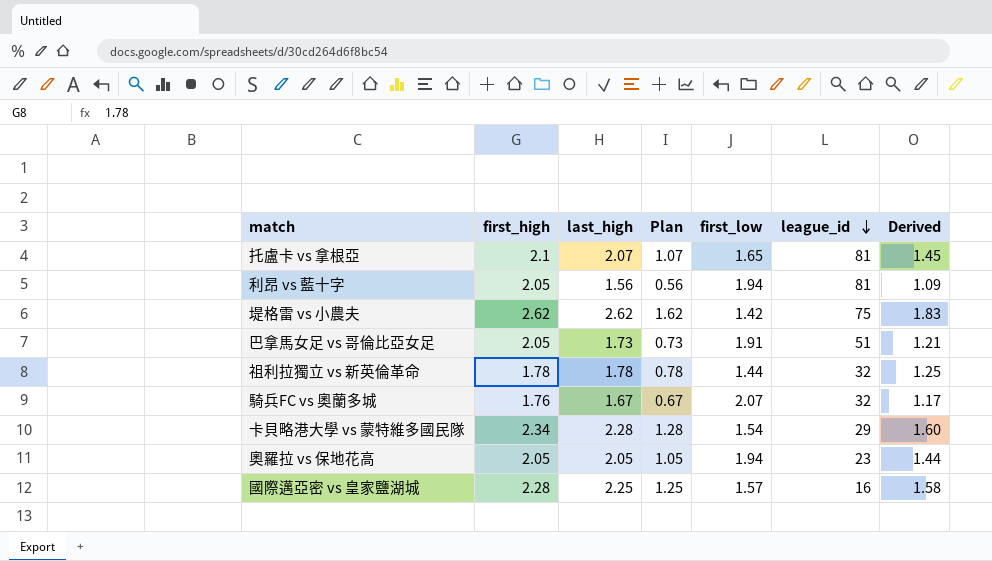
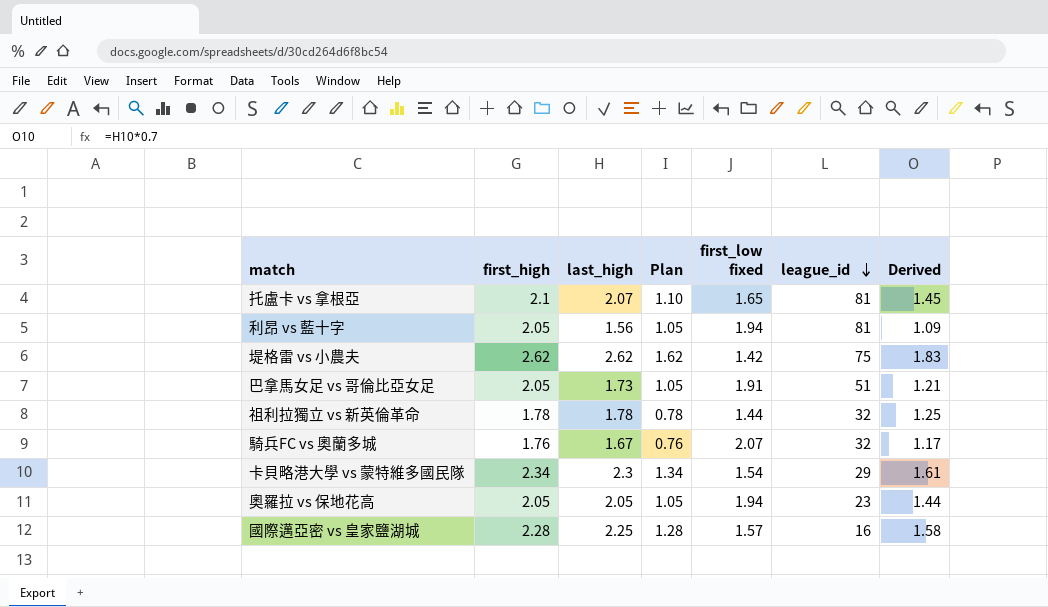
column Plan | formula: [last_high] - 1 -> [first_high] - 1
column name: first_low -> first_low fixed
卡貝略港大學 vs 蒙特維多國民隊 | last_high: 2.28 -> 2.3
卡貝略港大學 vs 蒙特維多國民隊 | Derived: 1.60 -> 1.61

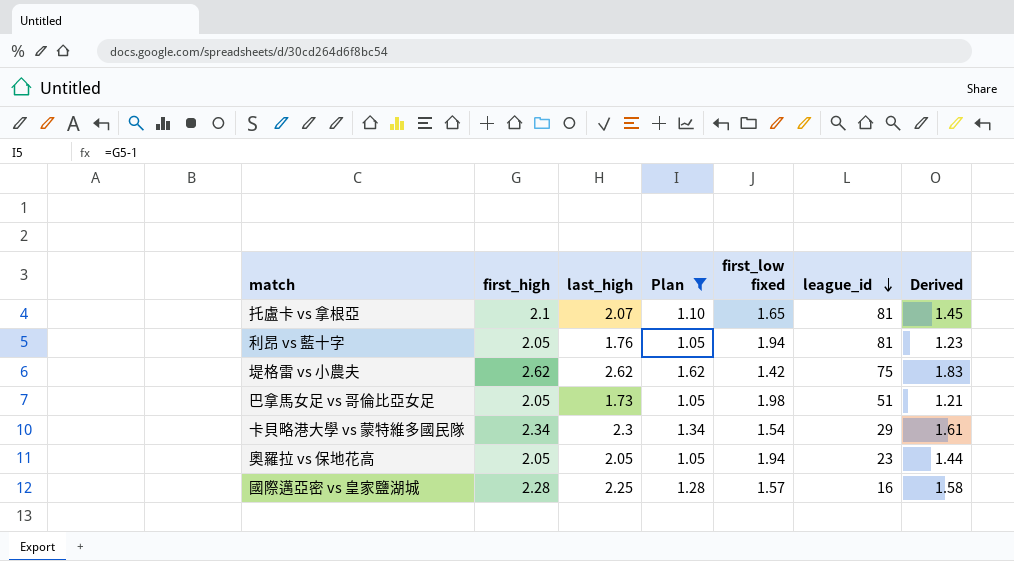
filter: none -> Plan >= 1.05
利昂 vs 藍十字 | last_high: 1.56 -> 1.76
利昂 vs 藍十字 | Derived: 1.09 -> 1.23
巴拿馬女足 vs 哥倫比亞女足 | first_low fixed: 1.91 -> 1.98

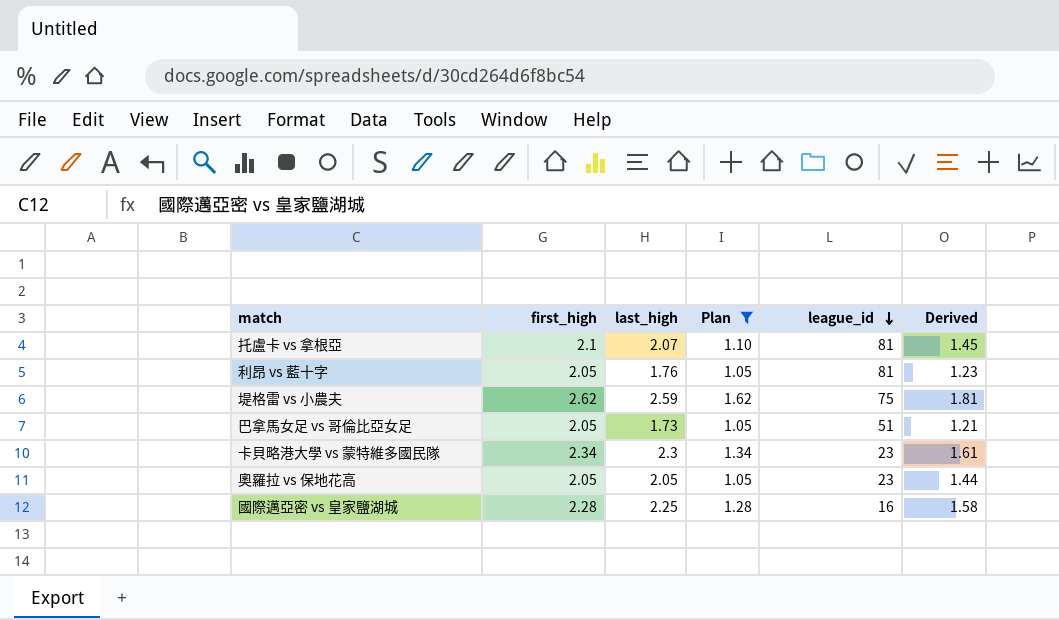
column first_low fixed | position: 5 -> none
堤格雷 vs 小農夫 | last_high: 2.62 -> 2.59
堤格雷 vs 小農夫 | Derived: 1.83 -> 1.81
卡貝略港大學 vs 蒙特維多國民隊 | league_id: 29 -> 23

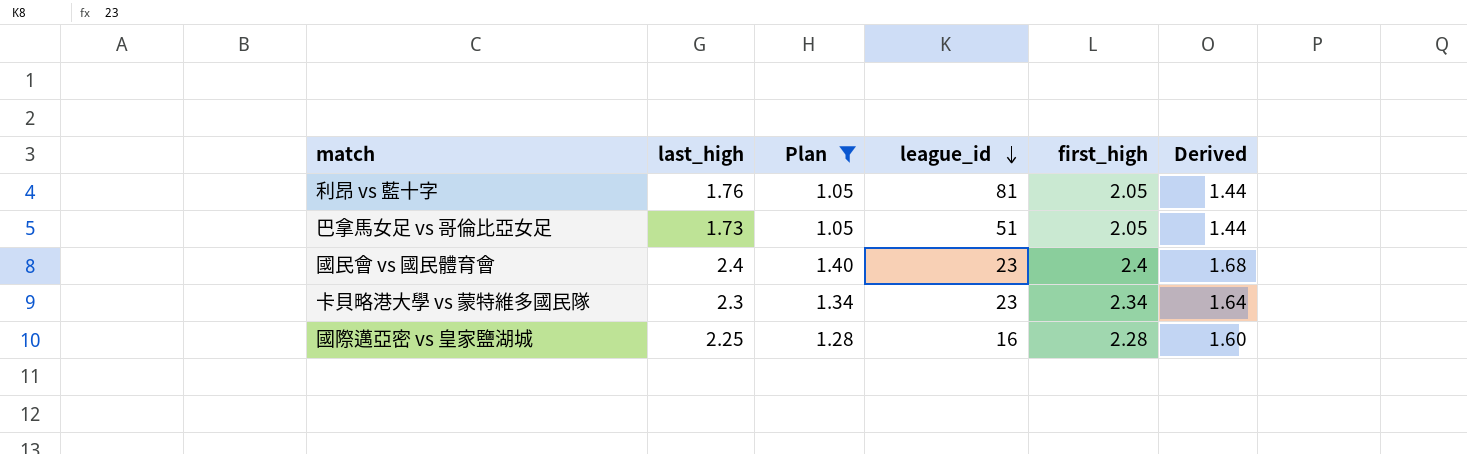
column first_high | position: 2 -> 5
column Derived | formula: [last_high] * 0.7 -> [first_high] * 0.7
row 托盧卡 vs 拿根亞: 2.1 | 2.07 | 1.10 | 81 | 1.45 -> none
row 堤格雷 vs 小農夫: 2.62 | 2.59 | 1.62 | 75 | 1.81 -> none
row 奧羅拉 vs 保地花高: 2.05 | 2.05 | 1.05 | 23 | 1.44 -> none
row 國民會 vs 國民體育會: none -> 2.4 | 1.40 | 23 | 2.4 | 1.68

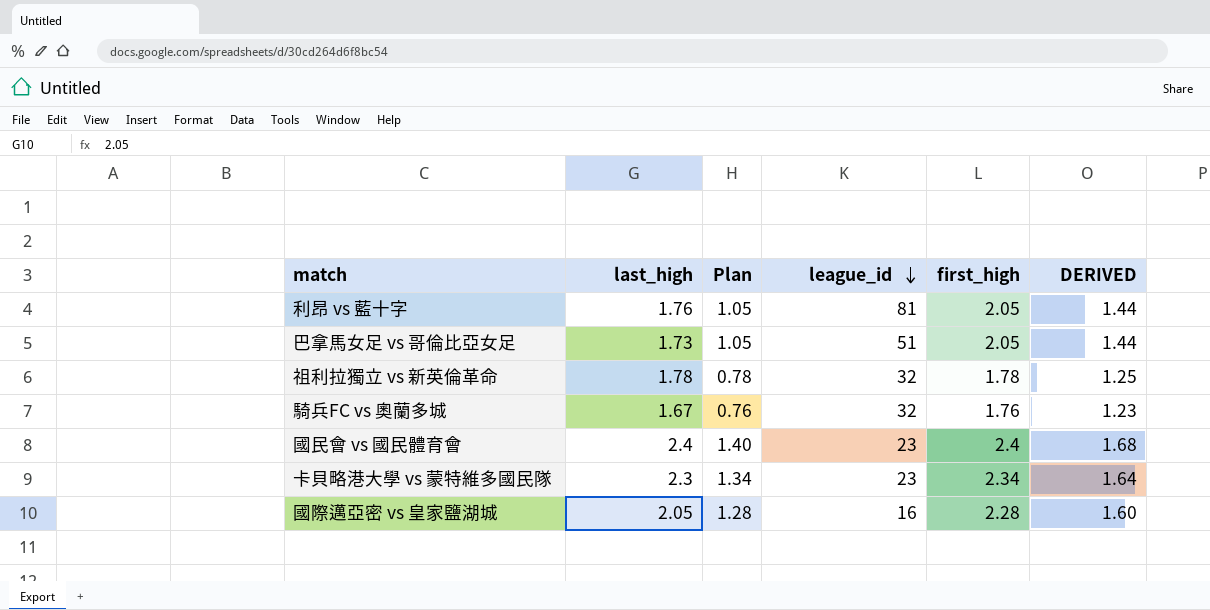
filter: Plan >= 1.05 -> none
column name: Derived -> DERIVED
國際邁亞密 vs 皇家鹽湖城 | last_high: 2.25 -> 2.05

